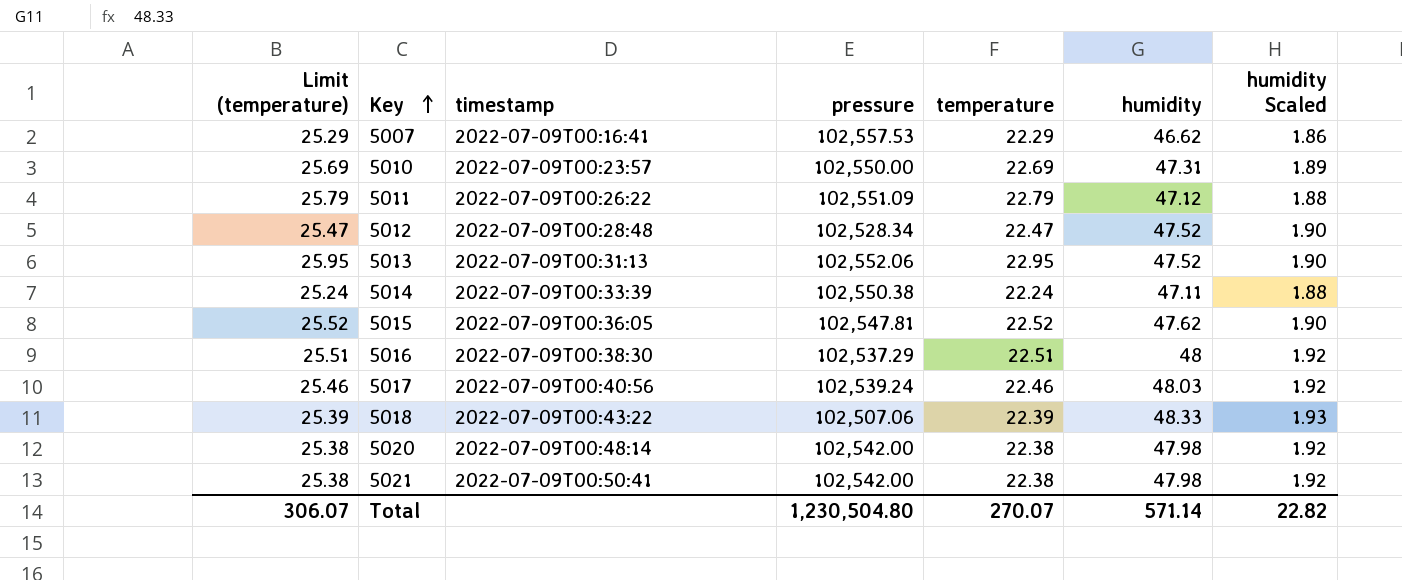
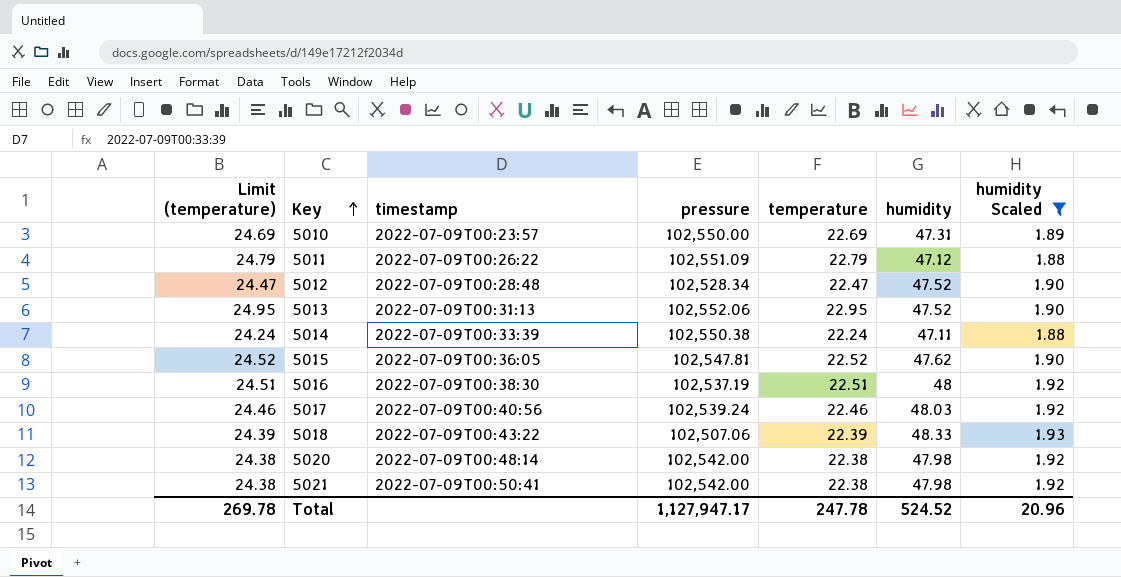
filter: none -> humidity Scaled != 1.86
column Limit (temperature) | formula: [temperature] + 3 -> [temperature] + 2
5016 | pressure: 102,537.29 -> 102,537.19
Total | Limit (temperature): 306.07 -> 269.78
Total | pressure: 1,230,504.80 -> 1,127,947.17
Total | temperature: 270.07 -> 247.78
Total | humidity: 571.14 -> 524.52
Total | humidity Scaled: 22.82 -> 20.96

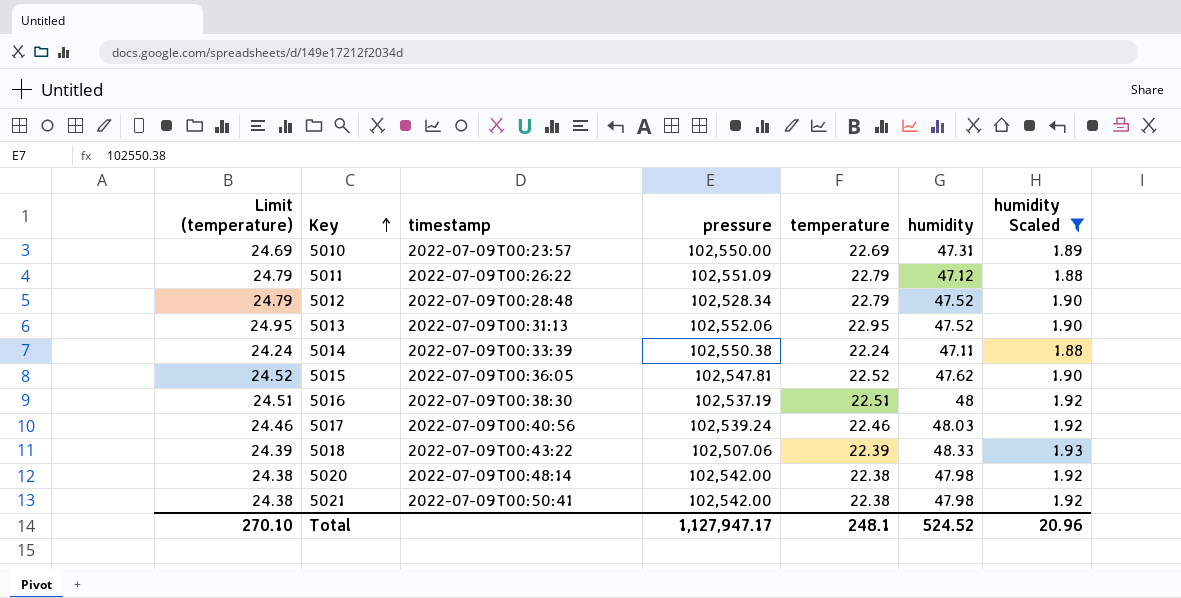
5012 | Limit (temperature): 24.47 -> 24.79
5012 | temperature: 22.47 -> 22.79
Total | Limit (temperature): 269.78 -> 270.10
Total | temperature: 247.78 -> 248.1

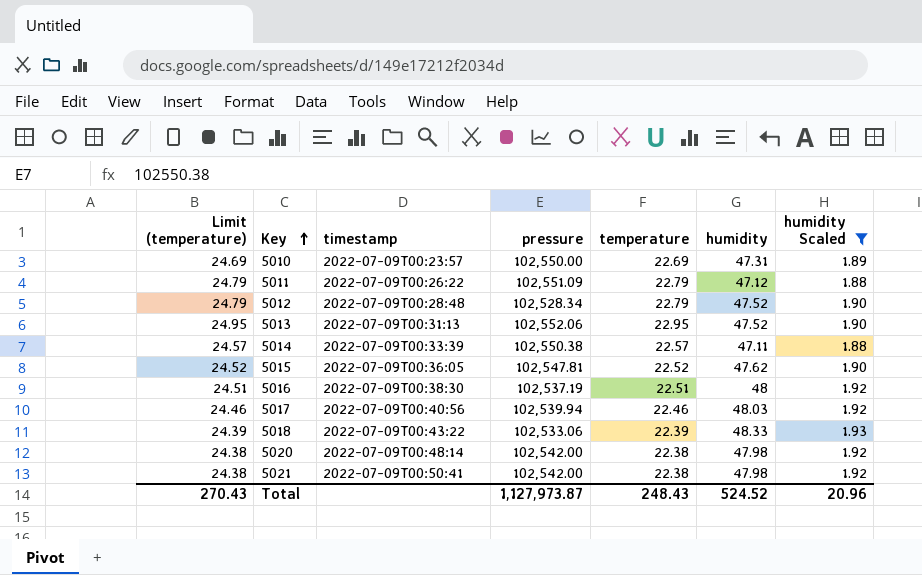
5014 | Limit (temperature): 24.24 -> 24.57
5014 | temperature: 22.24 -> 22.57
5017 | pressure: 102,539.24 -> 102,539.94
5018 | pressure: 102,507.06 -> 102,533.06
Total | Limit (temperature): 270.10 -> 270.43
Total | pressure: 1,127,947.17 -> 1,127,973.87
Total | temperature: 248.1 -> 248.43

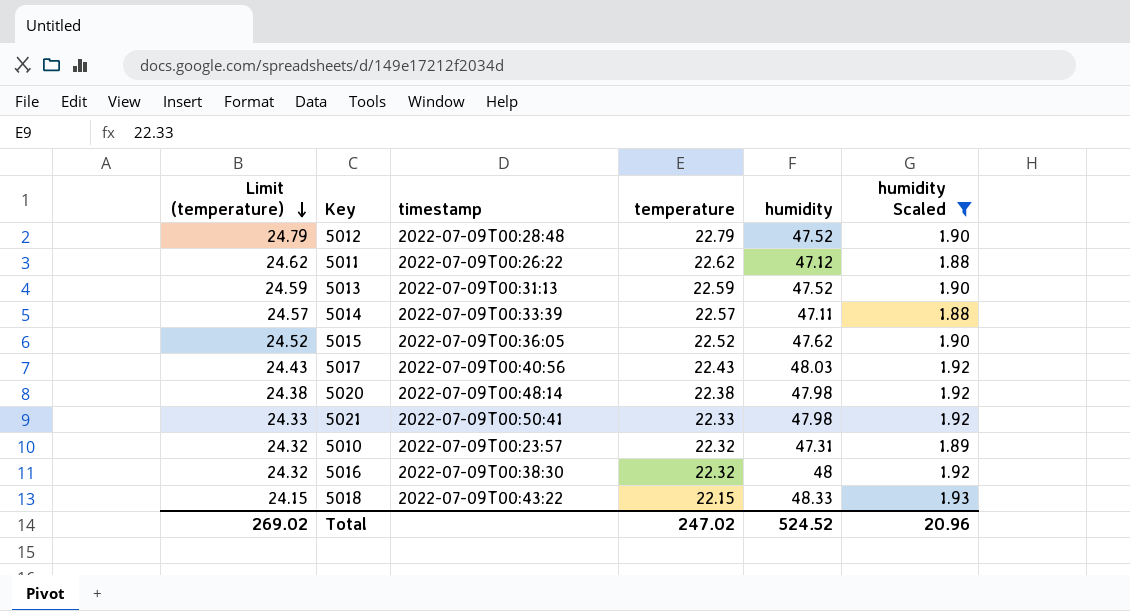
row order: Key ascending -> Limit (temperature) descending
column pressure | position: 4 -> none
5011 | Limit (temperature): 24.79 -> 24.62
5011 | temperature: 22.79 -> 22.62
5013 | Limit (temperature): 24.95 -> 24.59
5013 | temperature: 22.95 -> 22.59
5017 | Limit (temperature): 24.46 -> 24.43
5017 | temperature: 22.46 -> 22.43
5021 | Limit (temperature): 24.38 -> 24.33
5021 | temperature: 22.38 -> 22.33
5010 | Limit (temperature): 24.69 -> 24.32
5010 | temperature: 22.69 -> 22.32
5016 | Limit (temperature): 24.51 -> 24.32
5016 | temperature: 22.51 -> 22.32
5018 | Limit (temperature): 24.39 -> 24.15
5018 | temperature: 22.39 -> 22.15
Total | Limit (temperature): 270.43 -> 269.02
Total | temperature: 248.43 -> 247.02

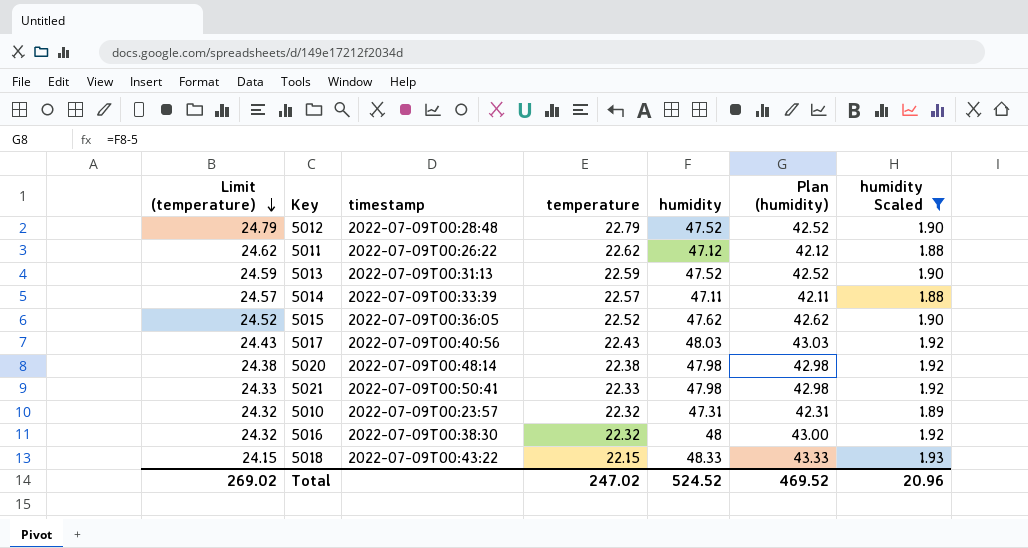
column Plan (humidity) | formula: none -> [humidity] - 5

